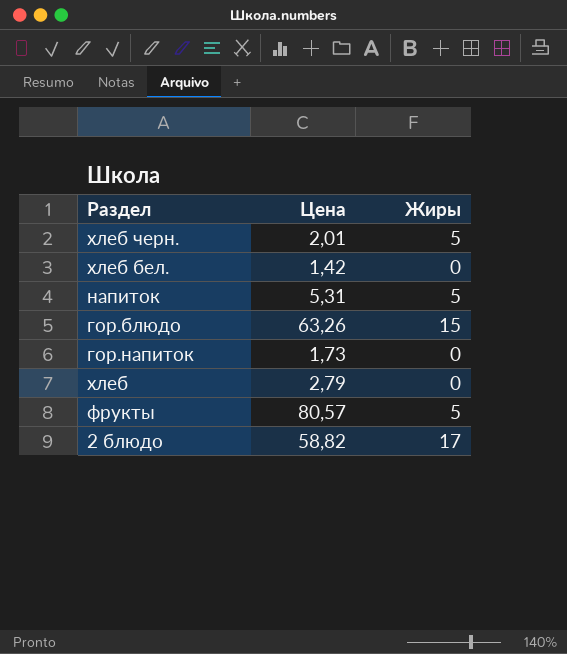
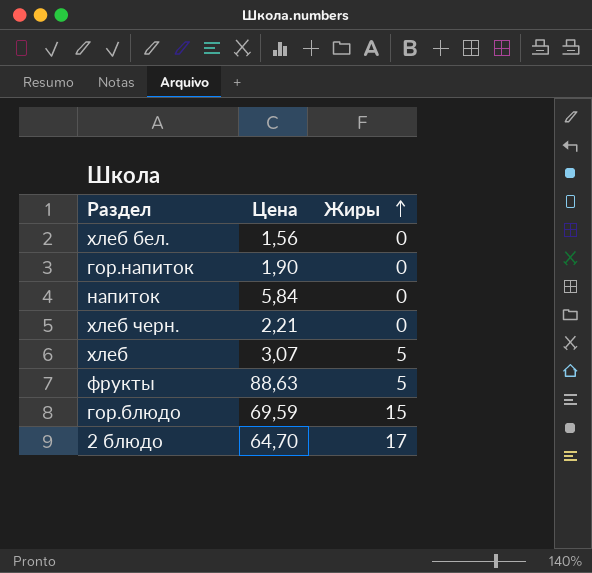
row order: none -> Жиры ascending
хлеб бел. | Цена: 1,42 -> 1,56
гор.напиток | Цена: 1,73 -> 1,90
напиток | Цена: 5,31 -> 5,84
напиток | Жиры: 5 -> 0
хлеб черн. | Цена: 2,01 -> 2,21
хлеб черн. | Жиры: 5 -> 0
хлеб | Цена: 2,79 -> 3,07
хлеб | Жиры: 0 -> 5
фрукты | Цена: 80,57 -> 88,63
гор.блюдо | Цена: 63,26 -> 69,59
2 блюдо | Цена: 58,82 -> 64,70

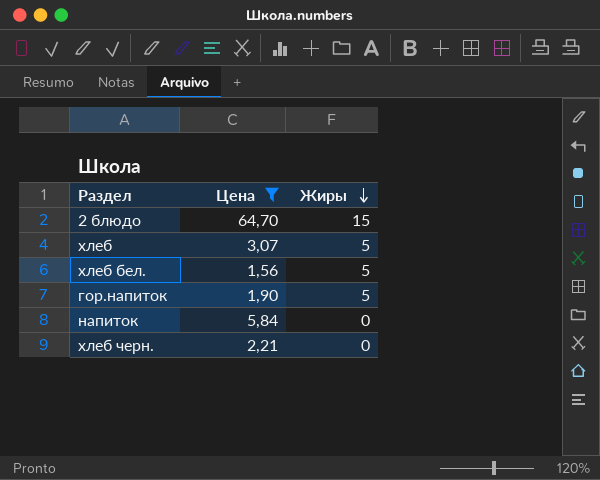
filter: none -> Цена <= 64,70
row order: Жиры ascending -> Жиры descending
2 блюдо | Жиры: 17 -> 15
хлеб бел. | Жиры: 0 -> 5
гор.напиток | Жиры: 0 -> 5

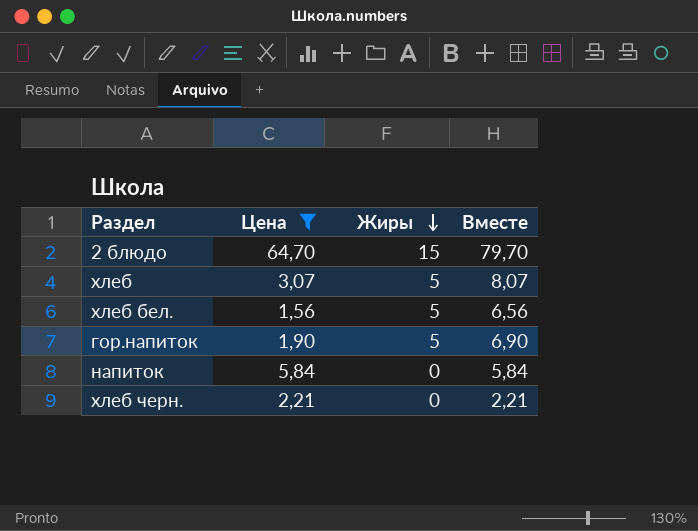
column Вместе | formula: none -> [Цена] + [Жиры]

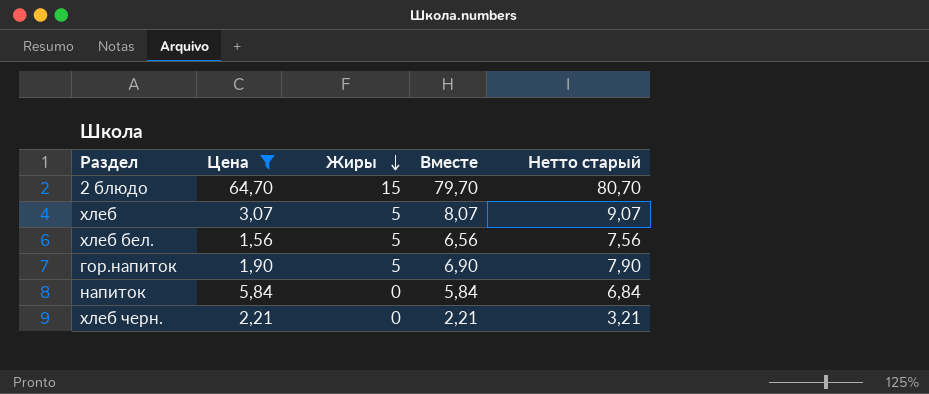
column Нетто старый | formula: none -> [Вместе] + 1

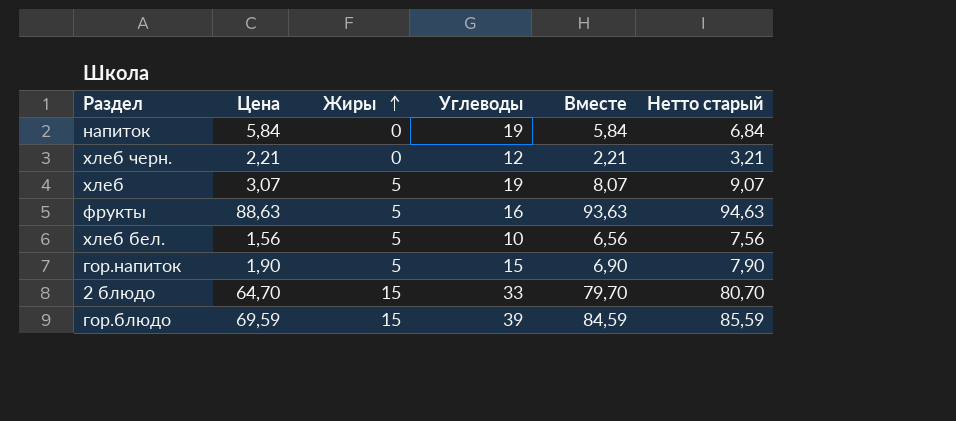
filter: Цена <= 64,70 -> none
row order: Жиры descending -> Жиры ascending
column Углеводы | position: none -> 4

